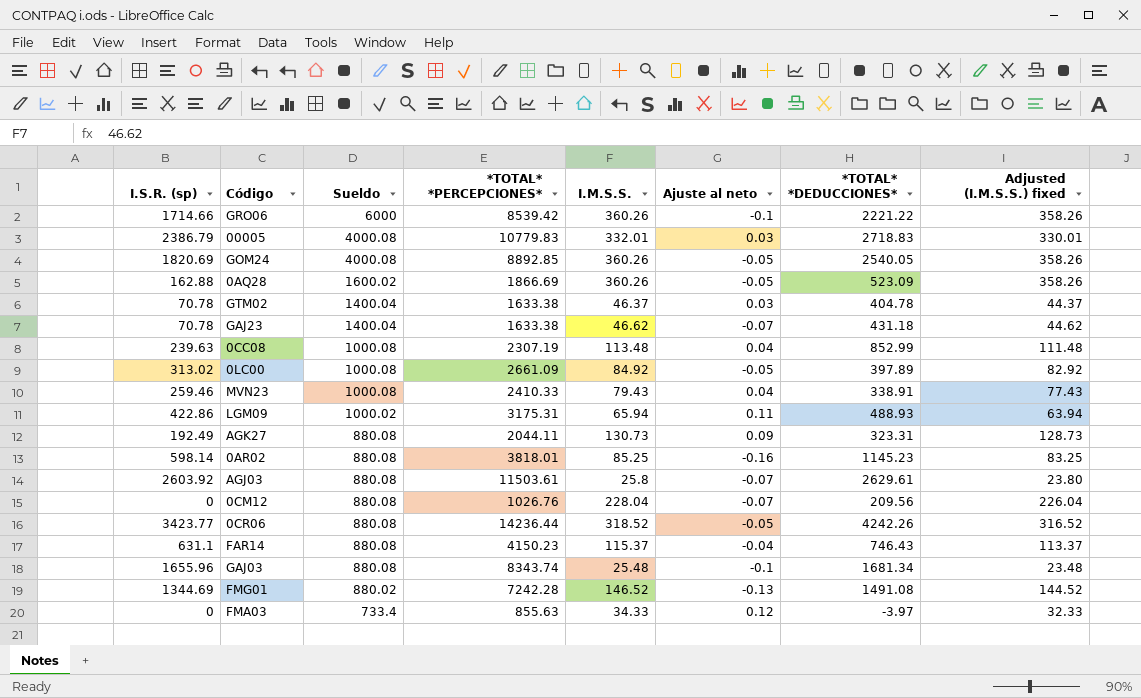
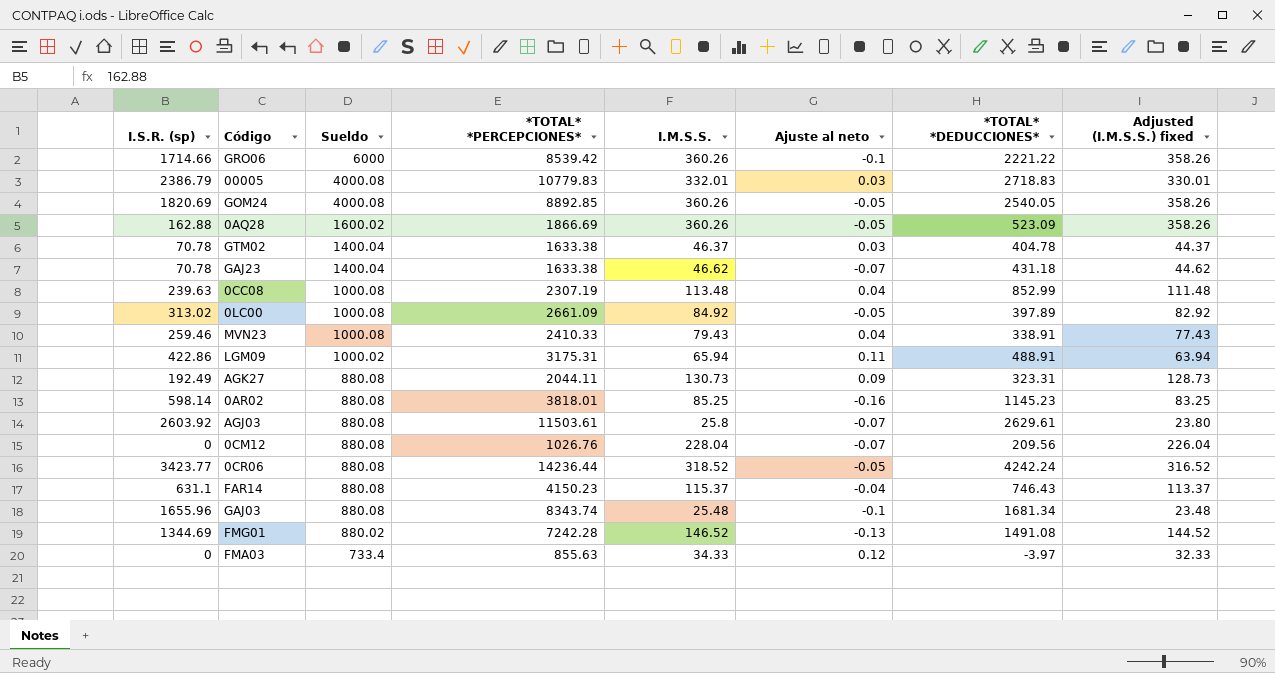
LGM09 | *TOTAL* *DEDUCCIONES*: 488.93 -> 488.91
0CR06 | *TOTAL* *DEDUCCIONES*: 4242.26 -> 4242.24

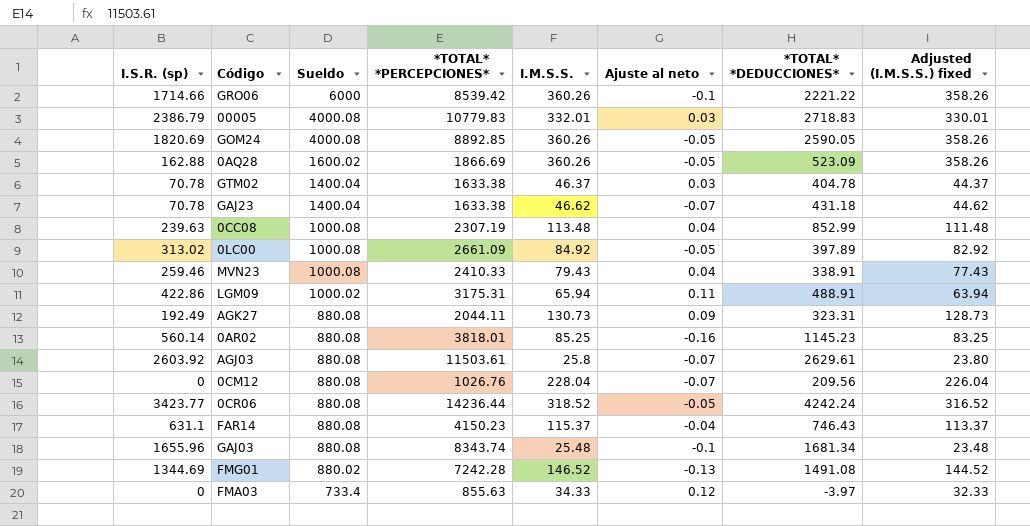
GOM24 | *TOTAL* *DEDUCCIONES*: 2540.05 -> 2590.05
0AR02 | I.S.R. (sp): 598.14 -> 560.14

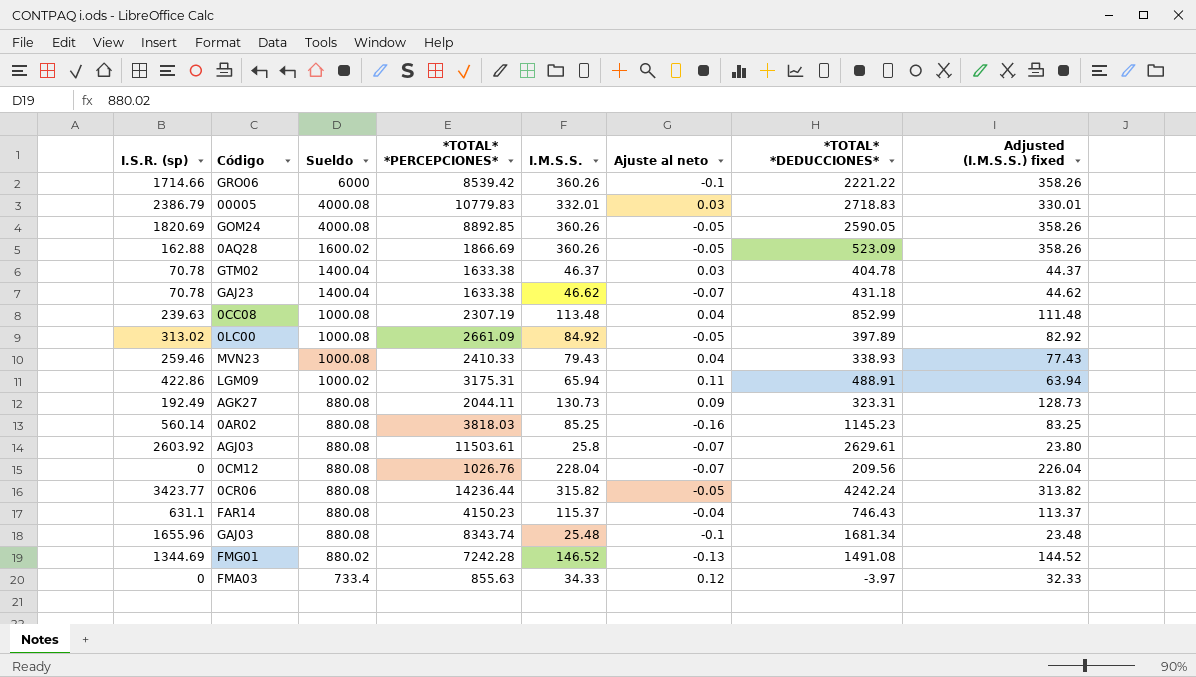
MVN23 | *TOTAL* *DEDUCCIONES*: 338.91 -> 338.93
0AR02 | *TOTAL* *PERCEPCIONES*: 3818.01 -> 3818.03
0CR06 | I.M.S.S.: 318.52 -> 315.82
0CR06 | Adjusted (I.M.S.S.) fixed: 316.52 -> 313.82

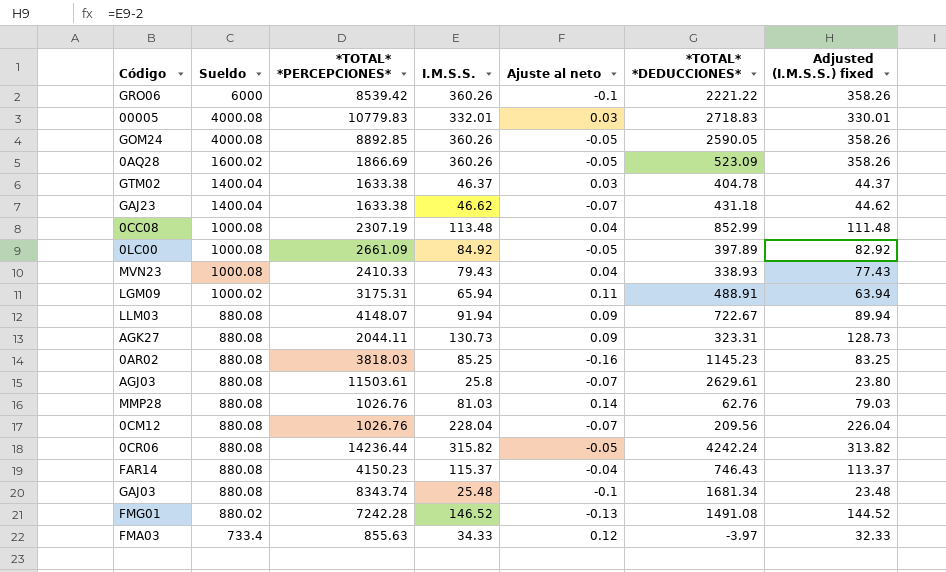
column I.S.R. (sp) | position: 1 -> none
row LLM03: none -> 880.08 | 4148.07 | 91.94 | 0.09 | 722.67 | 89.94
row MMP28: none -> 880.08 | 1026.76 | 81.03 | 0.14 | 62.76 | 79.03

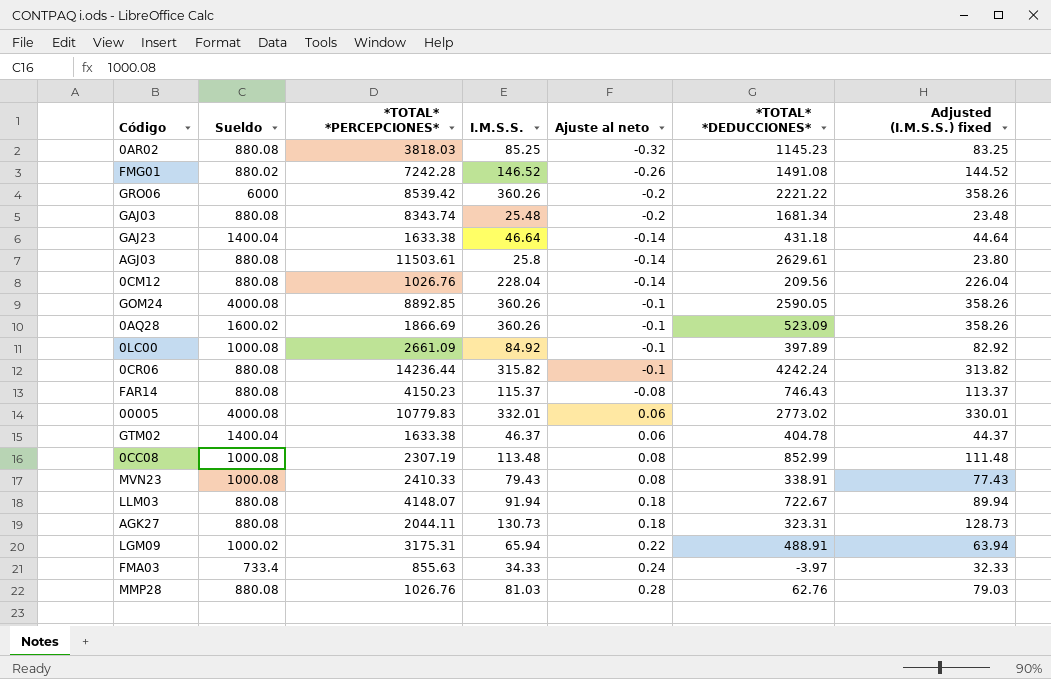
row order: Sueldo descending -> Ajuste al neto ascending
0AR02 | Ajuste al neto: -0.16 -> -0.32
FMG01 | Ajuste al neto: -0.13 -> -0.26
GRO06 | Ajuste al neto: -0.1 -> -0.2
GAJ03 | Ajuste al neto: -0.1 -> -0.2
GAJ23 | I.M.S.S.: 46.62 -> 46.64
GAJ23 | Ajuste al neto: -0.07 -> -0.14
GAJ23 | Adjusted (I.M.S.S.) fixed: 44.62 -> 44.64
AGJ03 | Ajuste al neto: -0.07 -> -0.14
0CM12 | Ajuste al neto: -0.07 -> -0.14
GOM24 | Ajuste al neto: -0.05 -> -0.1
0AQ28 | Ajuste al neto: -0.05 -> -0.1
0LC00 | Ajuste al neto: -0.05 -> -0.1
0CR06 | Ajuste al neto: -0.05 -> -0.1
FAR14 | Ajuste al neto: -0.04 -> -0.08
00005 | Ajuste al neto: 0.03 -> 0.06
00005 | *TOTAL* *DEDUCCIONES*: 2718.83 -> 2773.02
GTM02 | Ajuste al neto: 0.03 -> 0.06
0CC08 | Ajuste al neto: 0.04 -> 0.08
MVN23 | Ajuste al neto: 0.04 -> 0.08
MVN23 | *TOTAL* *DEDUCCIONES*: 338.93 -> 338.91
LLM03 | Ajuste al neto: 0.09 -> 0.18
AGK27 | Ajuste al neto: 0.09 -> 0.18
LGM09 | Ajuste al neto: 0.11 -> 0.22
FMA03 | Ajuste al neto: 0.12 -> 0.24
MMP28 | Ajuste al neto: 0.14 -> 0.28

